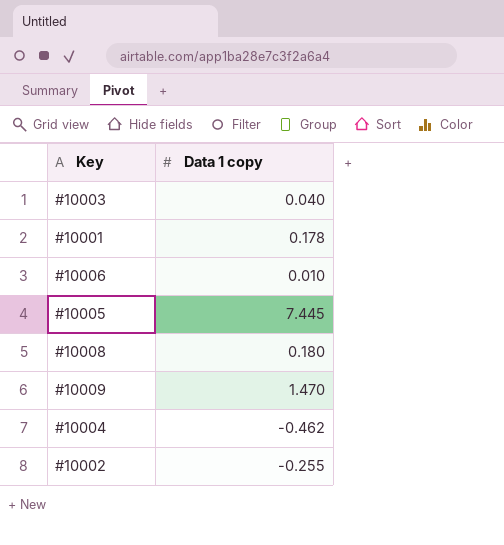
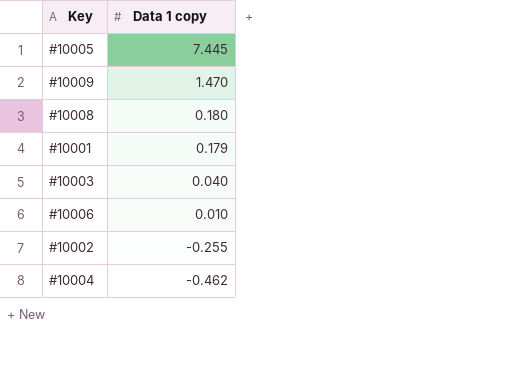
row order: none -> Data 1 copy descending
#10001 | Data 1 copy: 0.178 -> 0.179

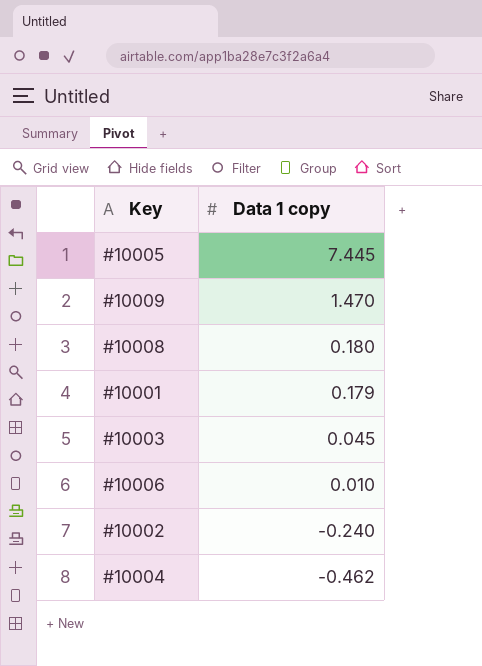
#10003 | Data 1 copy: 0.040 -> 0.045
#10002 | Data 1 copy: -0.255 -> -0.240

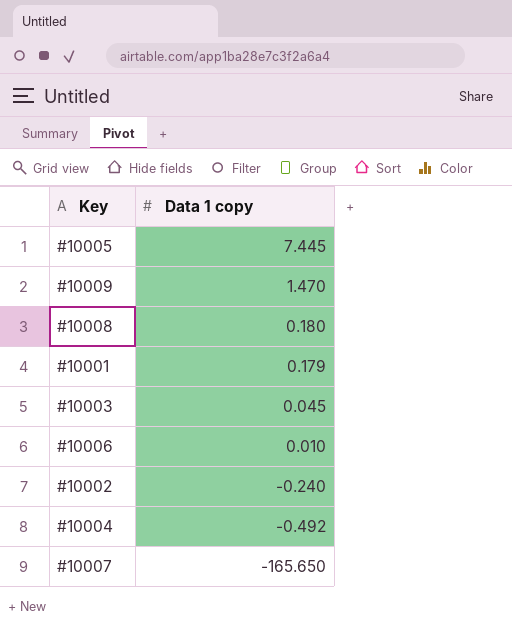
#10004 | Data 1 copy: -0.462 -> -0.492
row #10007: none -> -165.650

